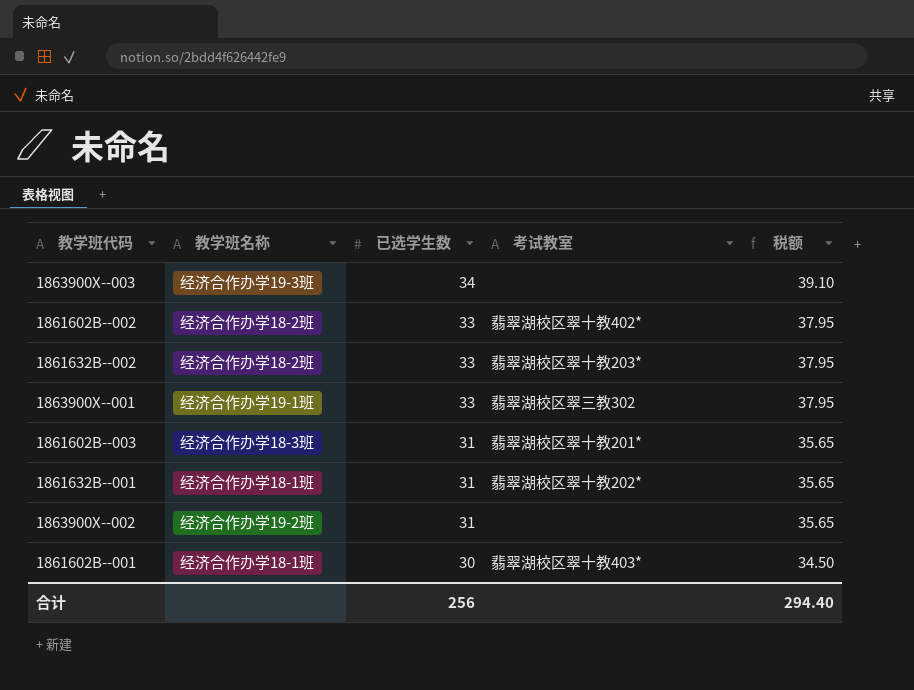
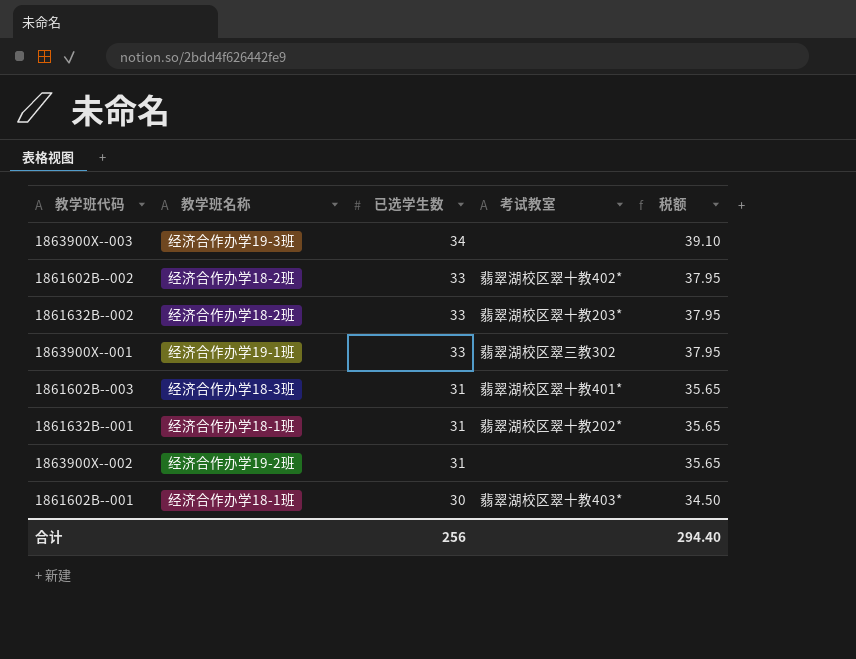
1861602B--003 | 考试教室: 翡翠湖校区翠十教201* -> 翡翠湖校区翠十教401*

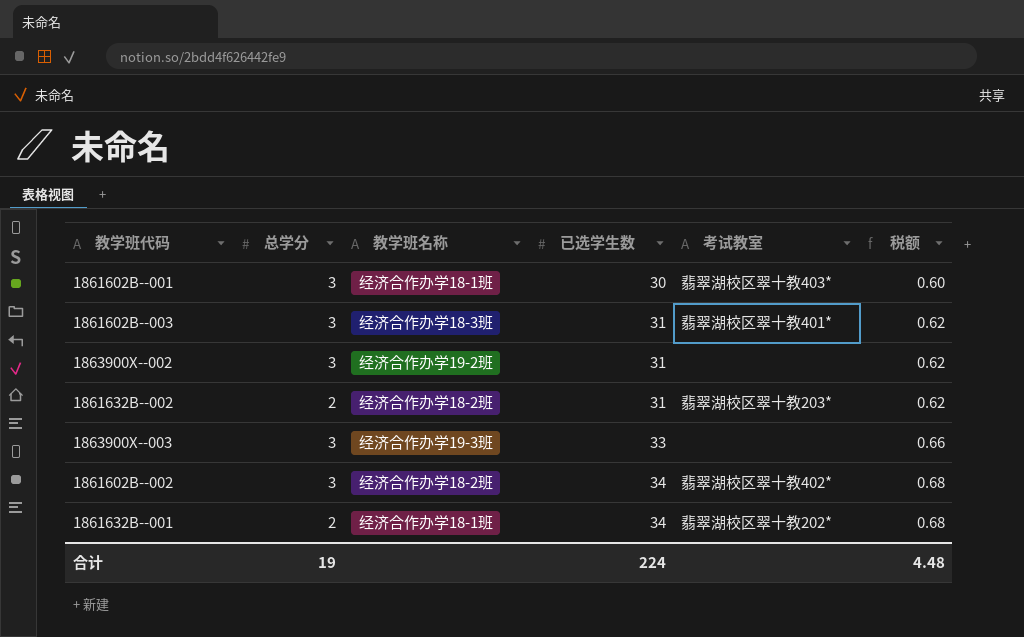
row order: 已选学生数 descending -> 已选学生数 ascending
column 总学分 | position: none -> 2
column 税额 | formula: [已选学生数] * 1.15 -> [已选学生数] * 0.02
row 1863900X--001: 经济合作办学19-1班 | 33 | 翡翠湖校区翠三教302 | 37.95 -> none
1861632B--002 | 已选学生数: 33 -> 31
1863900X--003 | 已选学生数: 34 -> 33
1861602B--002 | 已选学生数: 33 -> 34
1861632B--001 | 已选学生数: 31 -> 34
合计 | 已选学生数: 256 -> 224
合计 | 税额: 294.40 -> 4.48

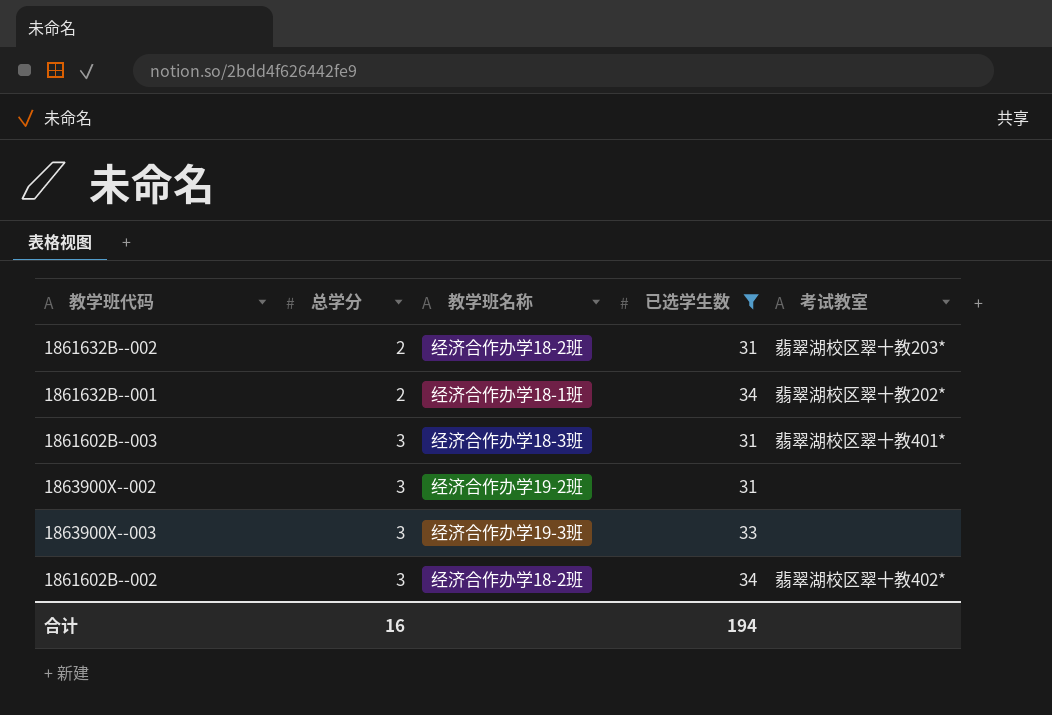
filter: none -> 已选学生数 != 30
row order: 已选学生数 ascending -> 总学分 ascending
column 税额 | formula: [已选学生数] * 0.02 -> none
合计 | 总学分: 19 -> 16
合计 | 已选学生数: 224 -> 194

